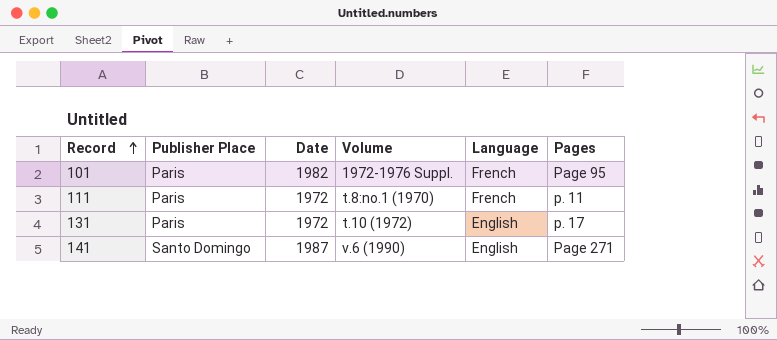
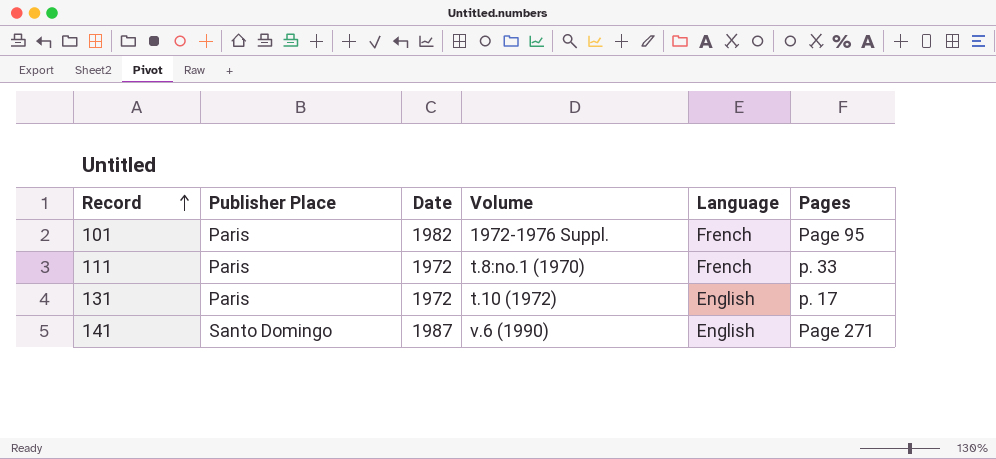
111 | Pages: p. 11 -> p. 33

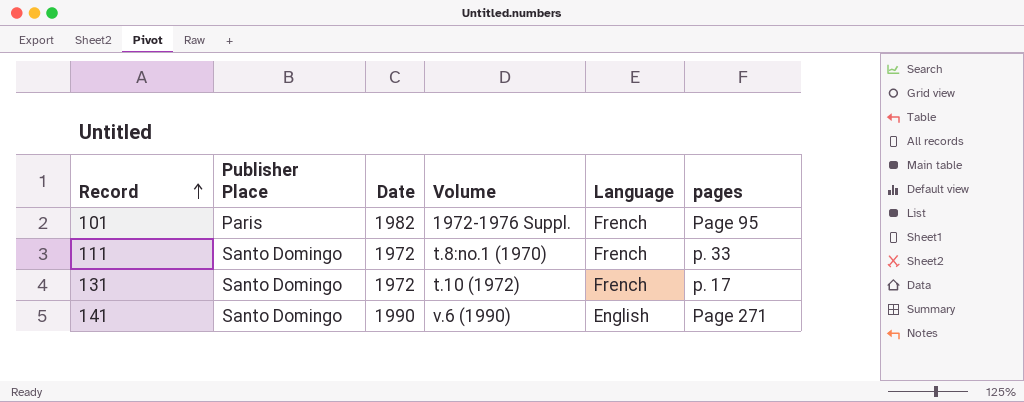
column name: Pages -> pages
111 | Publisher Place: Paris -> Santo Domingo
131 | Publisher Place: Paris -> Santo Domingo
131 | Language: English -> French
141 | Date: 1987 -> 1990

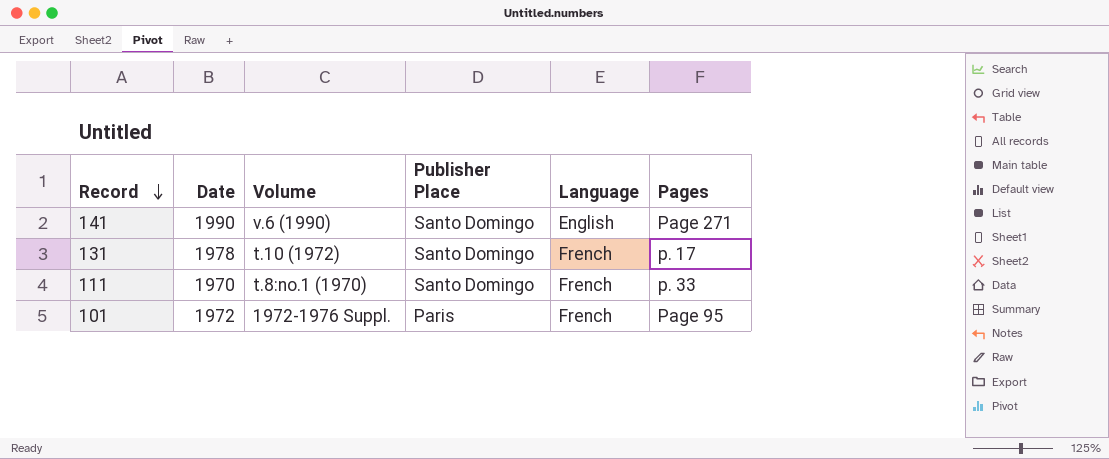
row order: Record ascending -> Record descending
column Publisher Place | position: 2 -> 4
column name: pages -> Pages
131 | Date: 1972 -> 1978
111 | Date: 1972 -> 1970
101 | Date: 1982 -> 1972

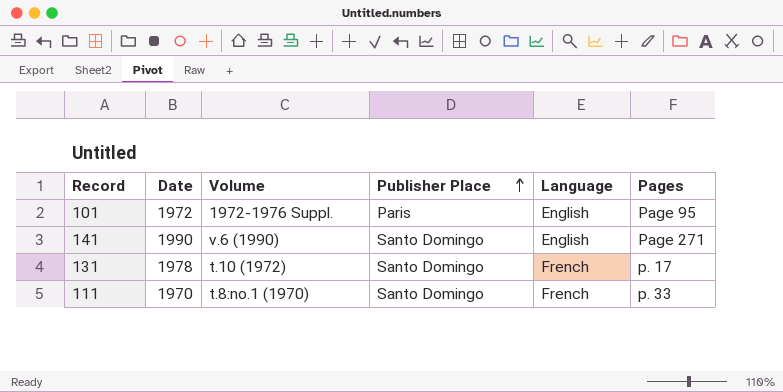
row order: Record descending -> Publisher Place ascending
101 | Language: French -> English

